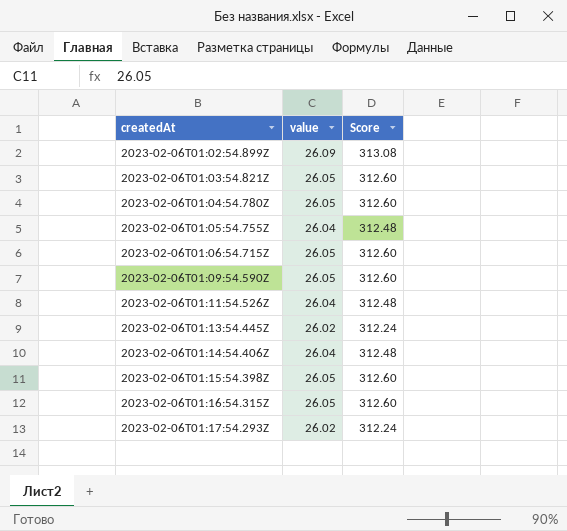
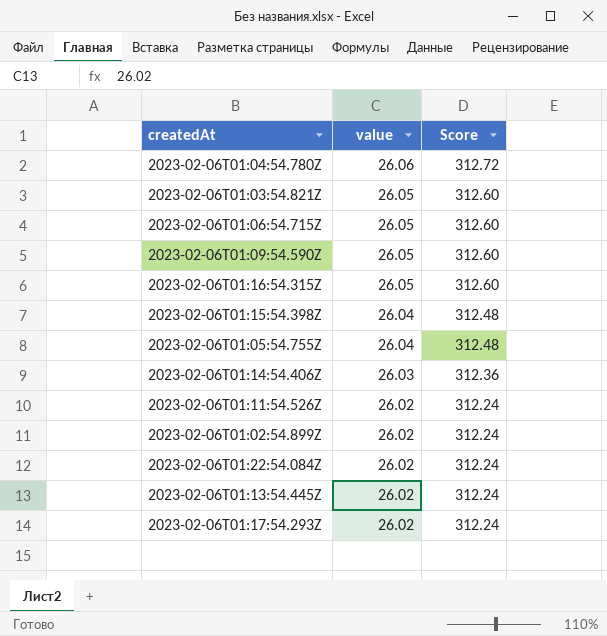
row order: createdAt ascending -> value descending
2023-02-06T01:04:54.780Z | value: 26.05 -> 26.06
2023-02-06T01:04:54.780Z | Score: 312.60 -> 312.72
2023-02-06T01:15:54.398Z | value: 26.05 -> 26.04
2023-02-06T01:15:54.398Z | Score: 312.60 -> 312.48
2023-02-06T01:14:54.406Z | value: 26.04 -> 26.03
2023-02-06T01:14:54.406Z | Score: 312.48 -> 312.36
2023-02-06T01:11:54.526Z | value: 26.04 -> 26.02
2023-02-06T01:11:54.526Z | Score: 312.48 -> 312.24
2023-02-06T01:02:54.899Z | value: 26.09 -> 26.02
2023-02-06T01:02:54.899Z | Score: 313.08 -> 312.24
row 2023-02-06T01:22:54.084Z: none -> 26.02 | 312.24

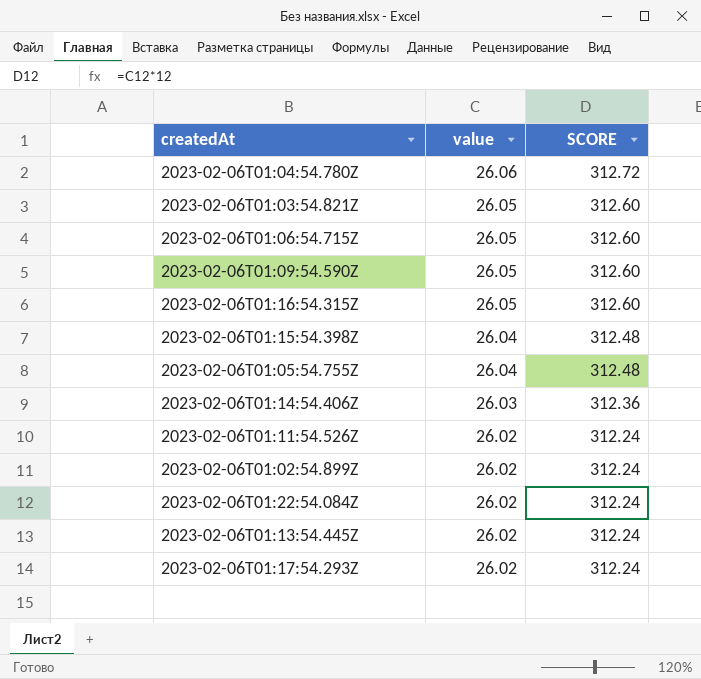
column name: Score -> SCORE

